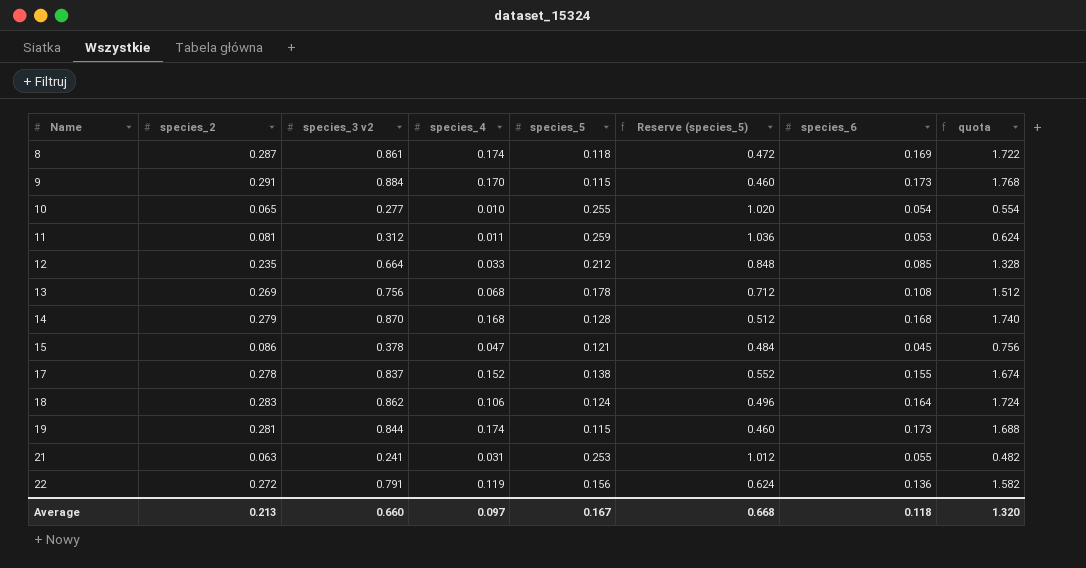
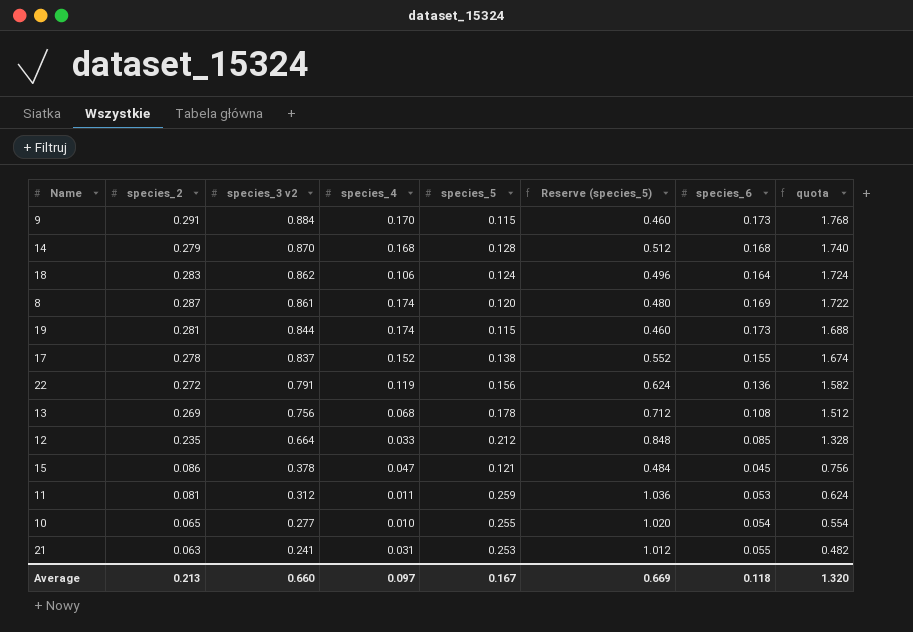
row order: Name ascending -> species_3 v2 descending
8 | species_5: 0.118 -> 0.120
8 | Reserve (species_5): 0.472 -> 0.480
Average | Reserve (species_5): 0.668 -> 0.669

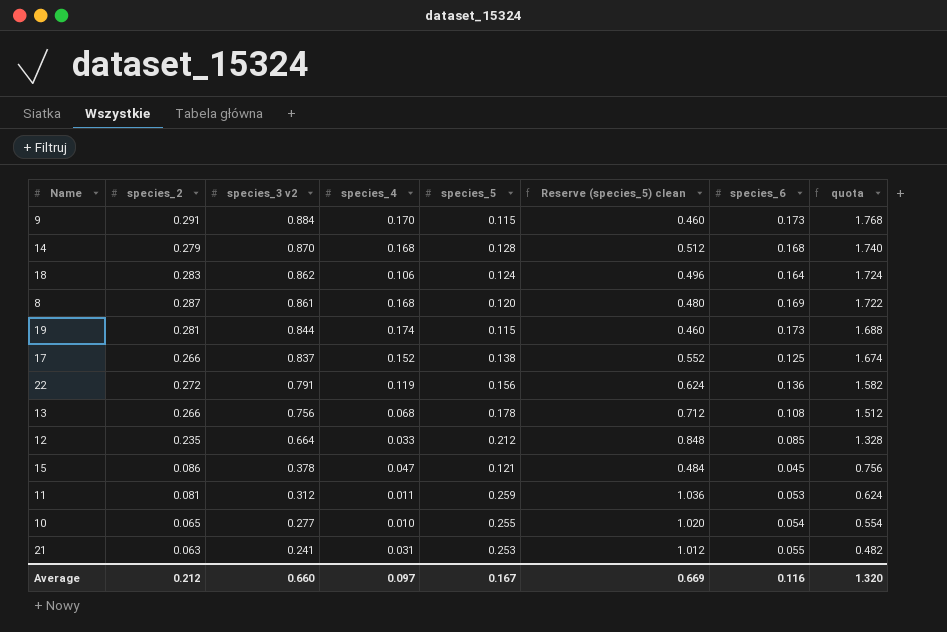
column name: Reserve (species_5) -> Reserve (species_5) clean
8 | species_4: 0.174 -> 0.168
17 | species_2: 0.278 -> 0.266
17 | species_6: 0.155 -> 0.125
13 | species_2: 0.269 -> 0.266
Average | species_2: 0.213 -> 0.212
Average | species_6: 0.118 -> 0.116

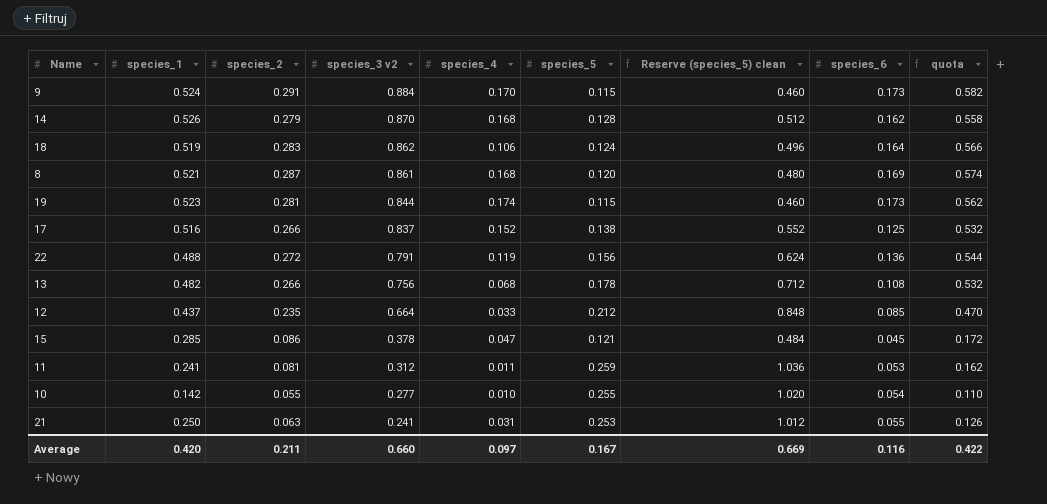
column species_1 | position: none -> 2
column quota | formula: [species_3 v2] * 2 -> [species_2] * 2
14 | species_6: 0.168 -> 0.162
10 | species_2: 0.065 -> 0.055
Average | species_2: 0.212 -> 0.211
Average | quota: 1.320 -> 0.422

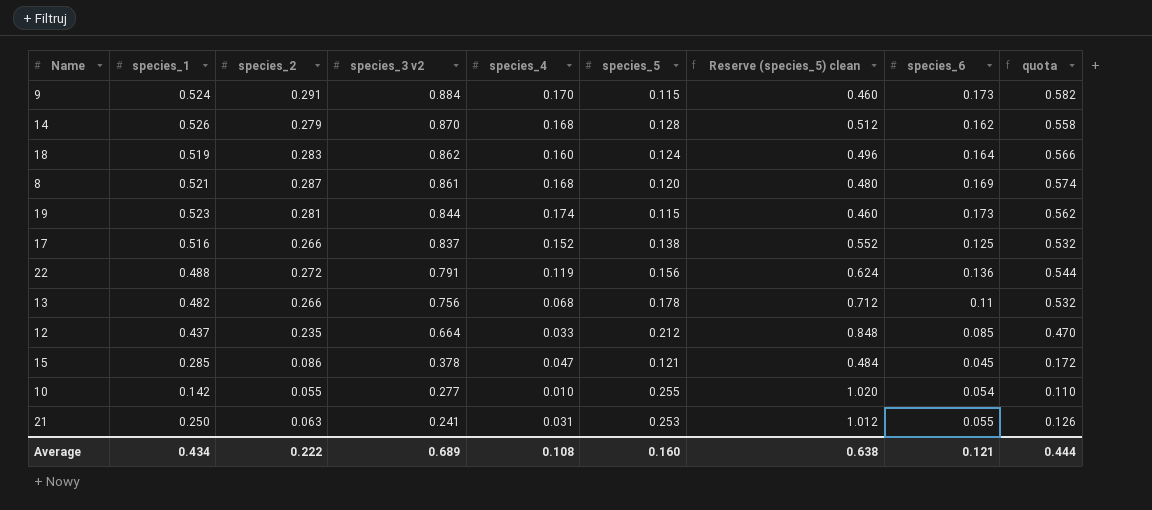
row 11: 0.241 | 0.081 | 0.312 | 0.011 | 0.259 | 1.036 | 0.053 | 0.162 -> none
18 | species_4: 0.106 -> 0.160
13 | species_6: 0.108 -> 0.11
Average | species_1: 0.420 -> 0.434
Average | species_2: 0.211 -> 0.222
Average | species_3 v2: 0.660 -> 0.689
Average | species_4: 0.097 -> 0.108
Average | species_5: 0.167 -> 0.160
Average | Reserve (species_5) clean: 0.669 -> 0.638
Average | species_6: 0.116 -> 0.121
Average | quota: 0.422 -> 0.444

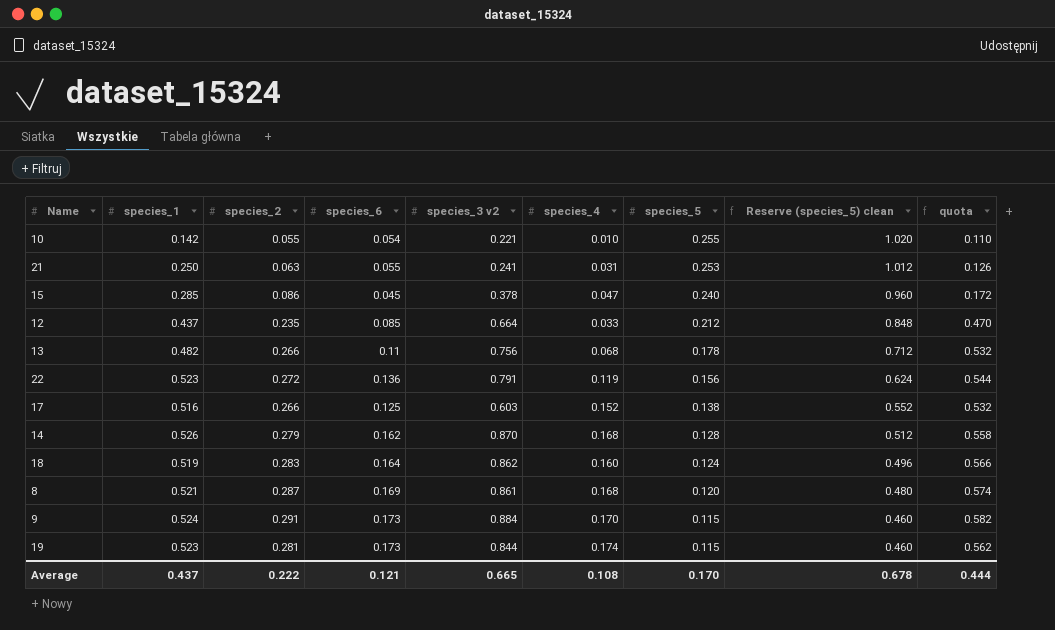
row order: species_3 v2 descending -> species_5 descending
column species_6 | position: 8 -> 4
10 | species_3 v2: 0.277 -> 0.221
15 | species_5: 0.121 -> 0.240
15 | Reserve (species_5) clean: 0.484 -> 0.960
22 | species_1: 0.488 -> 0.523
17 | species_3 v2: 0.837 -> 0.603
Average | species_1: 0.434 -> 0.437
Average | species_3 v2: 0.689 -> 0.665
Average | species_5: 0.160 -> 0.170
Average | Reserve (species_5) clean: 0.638 -> 0.678

